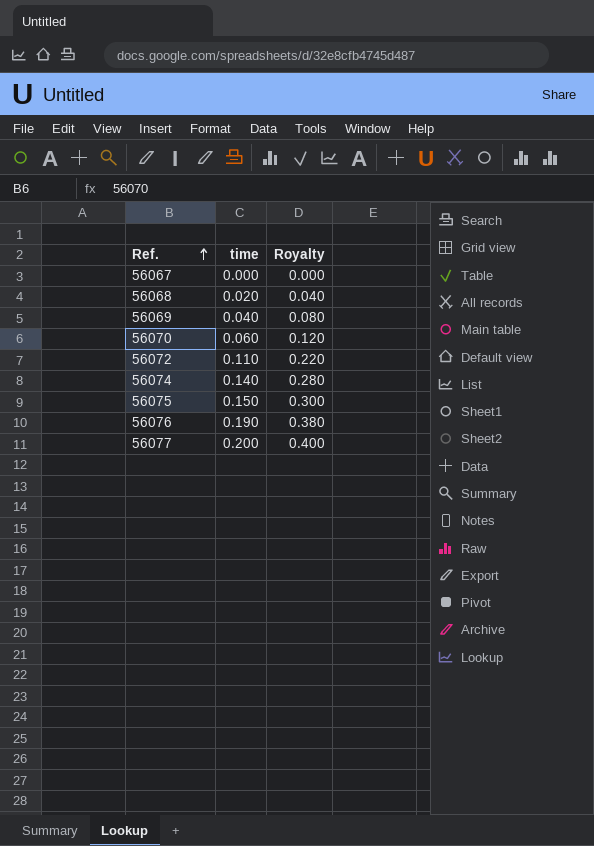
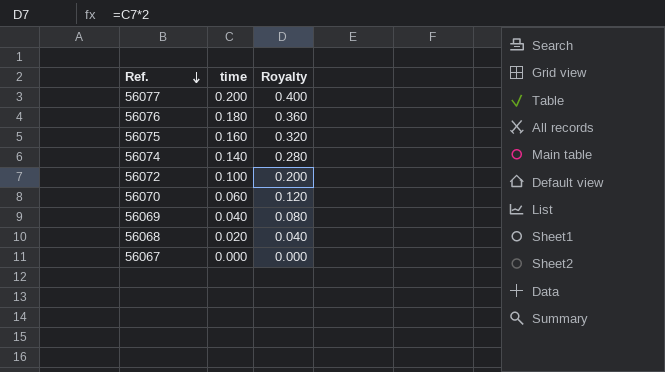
row order: Ref. ascending -> Ref. descending
56076 | time: 0.190 -> 0.180
56076 | Royalty: 0.380 -> 0.360
56075 | time: 0.150 -> 0.160
56075 | Royalty: 0.300 -> 0.320
56072 | time: 0.110 -> 0.100
56072 | Royalty: 0.220 -> 0.200

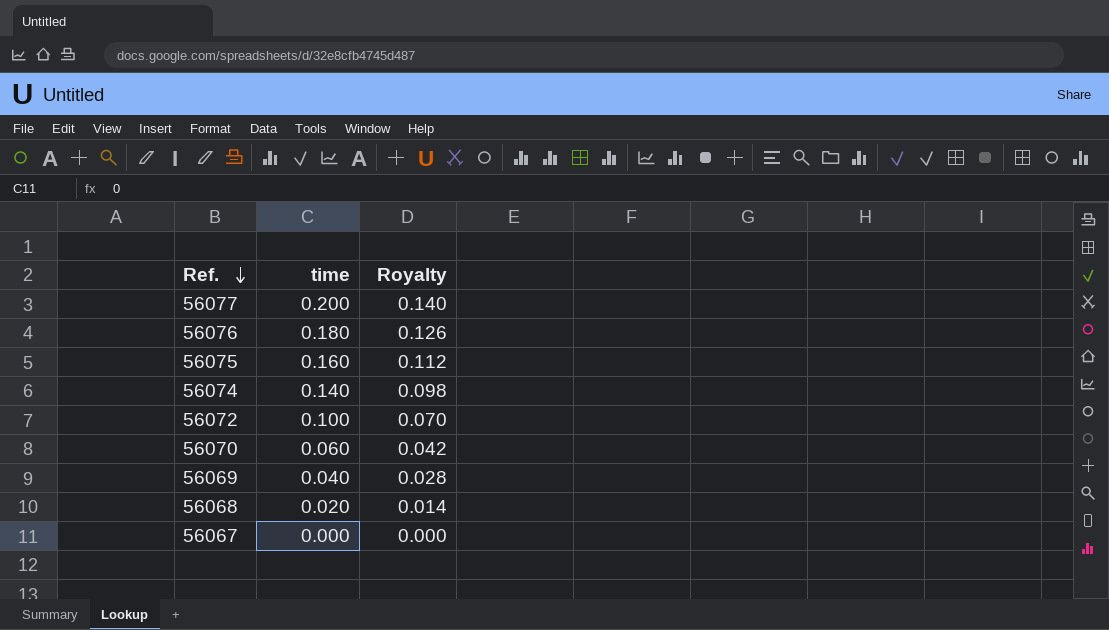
column Royalty | formula: [time] * 2 -> [time] * 0.7

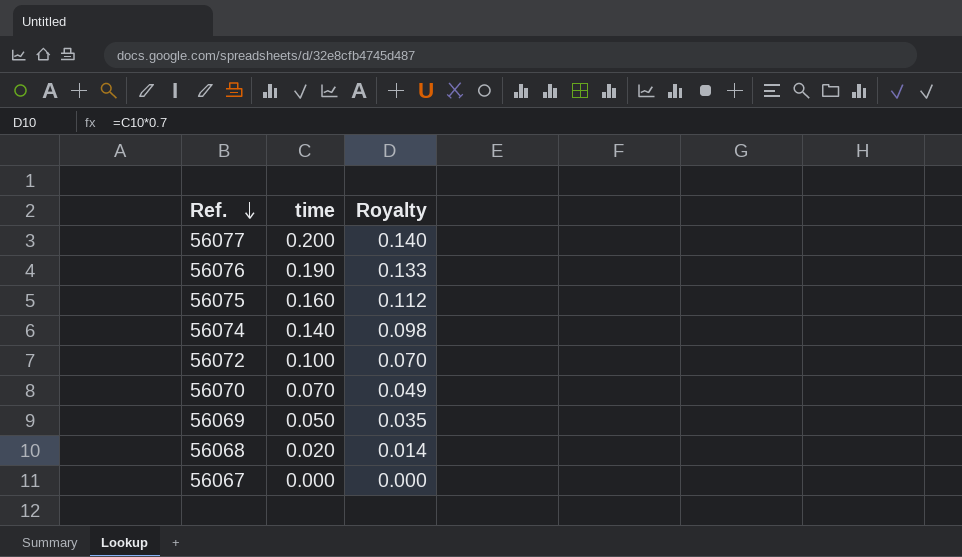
56076 | time: 0.180 -> 0.190
56076 | Royalty: 0.126 -> 0.133
56070 | time: 0.060 -> 0.070
56070 | Royalty: 0.042 -> 0.049
56069 | time: 0.040 -> 0.050
56069 | Royalty: 0.028 -> 0.035

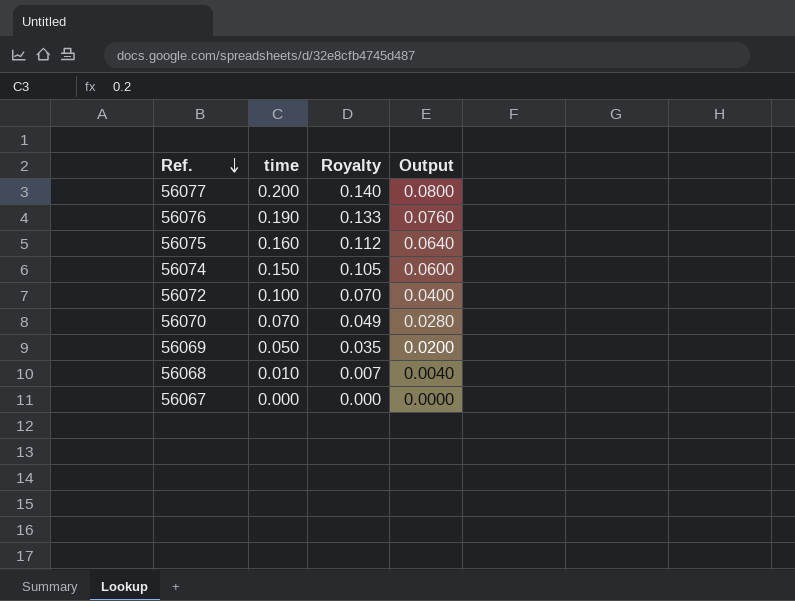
column Output | formula: none -> [time] * 0.4
56074 | time: 0.140 -> 0.150
56074 | Royalty: 0.098 -> 0.105
56068 | time: 0.020 -> 0.010
56068 | Royalty: 0.014 -> 0.007

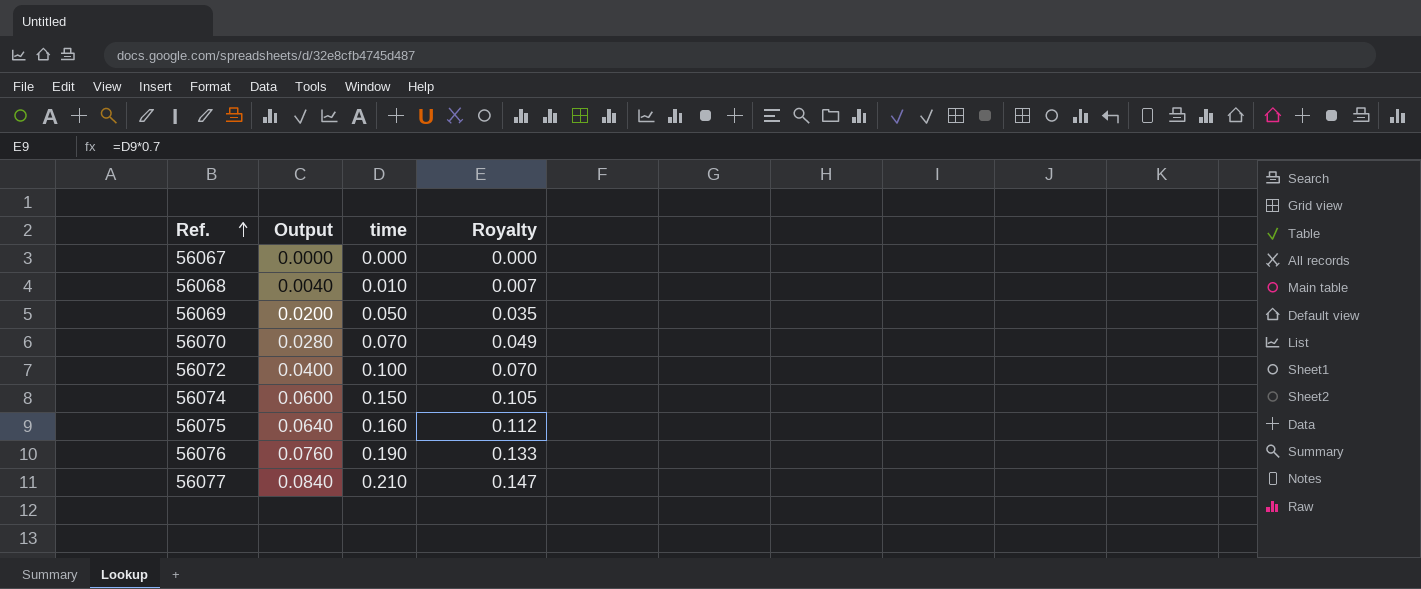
row order: Ref. descending -> Ref. ascending
column Output | position: 4 -> 2
56077 | Output: 0.0800 -> 0.0840
56077 | time: 0.200 -> 0.210
56077 | Royalty: 0.140 -> 0.147

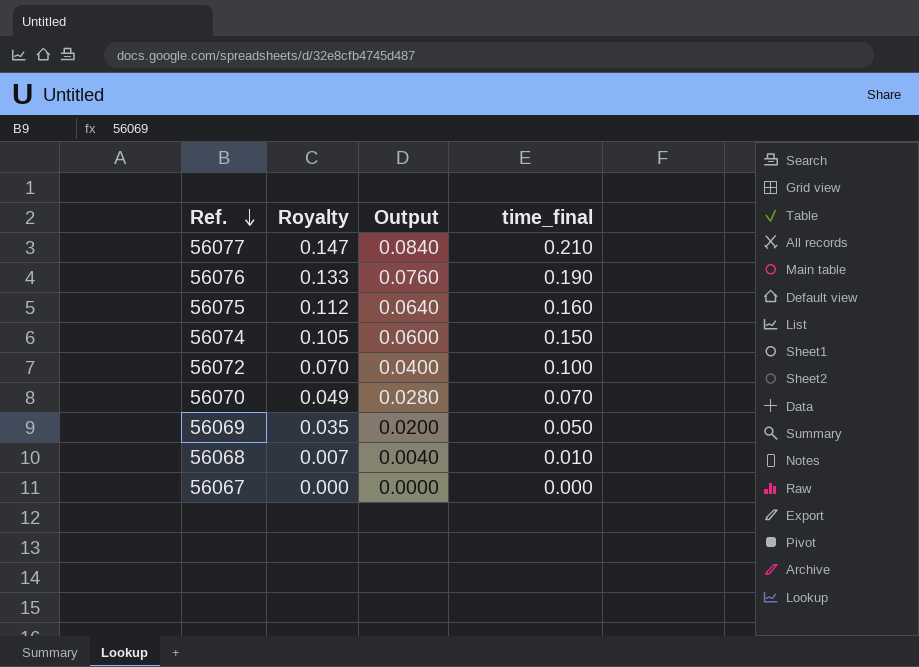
row order: Ref. ascending -> Ref. descending
column Royalty | position: 4 -> 2
column name: time -> time_final

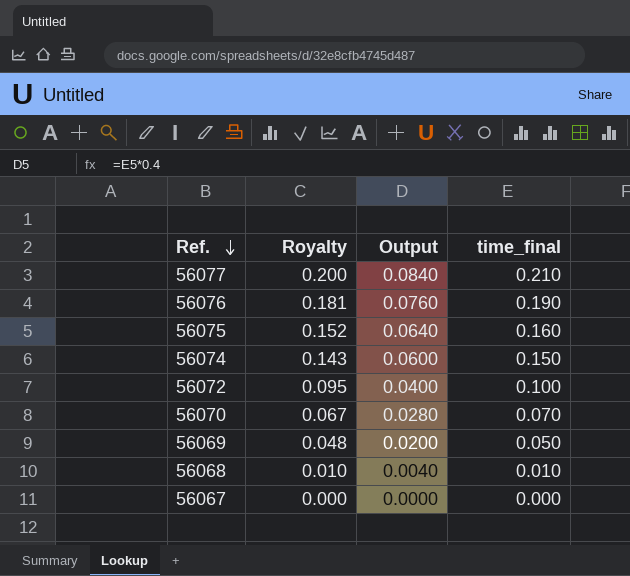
column Royalty | formula: [time_final] * 0.7 -> [time_final] * 0.95

